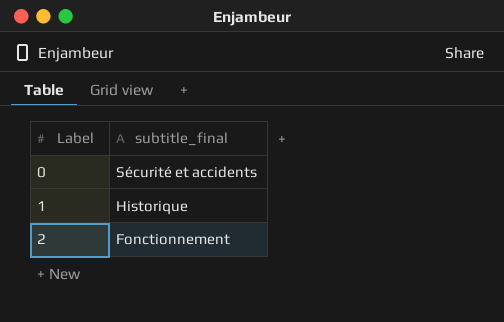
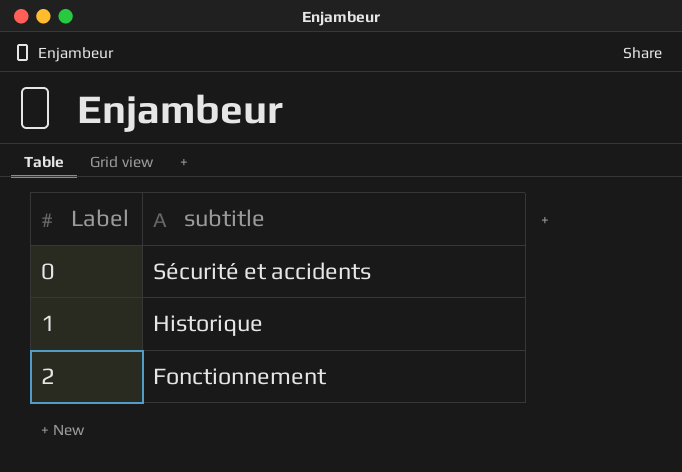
column name: subtitle_final -> subtitle

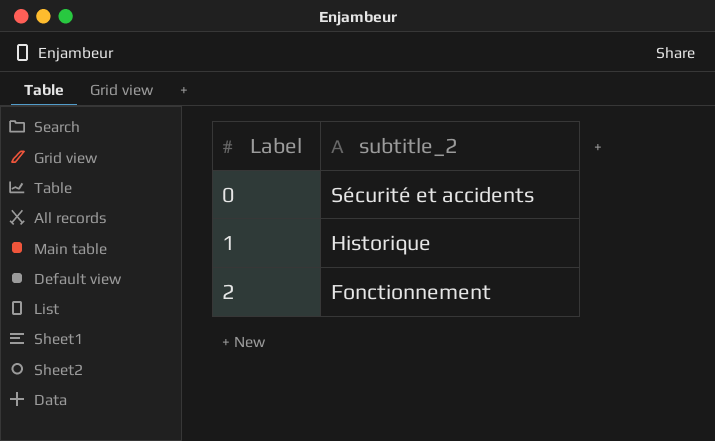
column name: subtitle -> subtitle_2

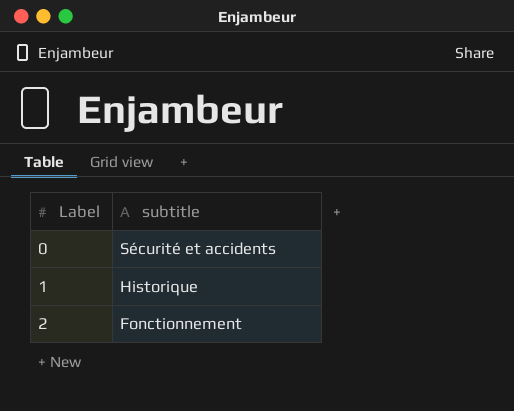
column name: subtitle_2 -> subtitle

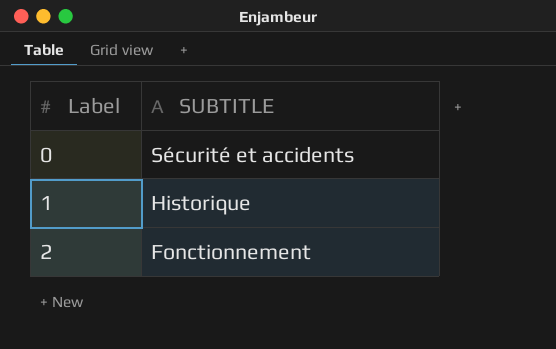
column name: subtitle -> SUBTITLE

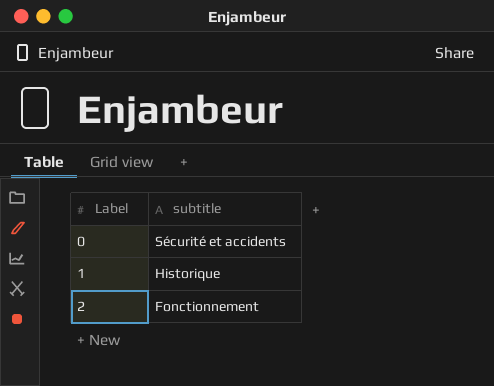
column name: SUBTITLE -> subtitle

